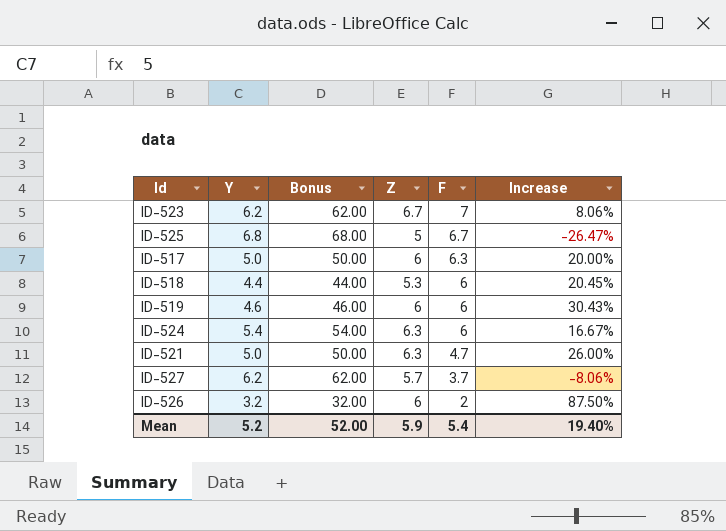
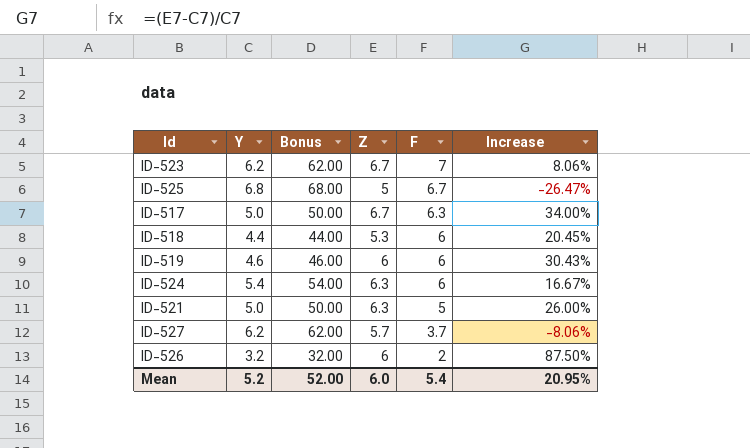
ID-517 | Z: 6 -> 6.7
ID-517 | Increase: 20.00% -> 34.00%
ID-521 | F: 4.7 -> 5
Mean | Z: 5.9 -> 6.0
Mean | Increase: 19.40% -> 20.95%

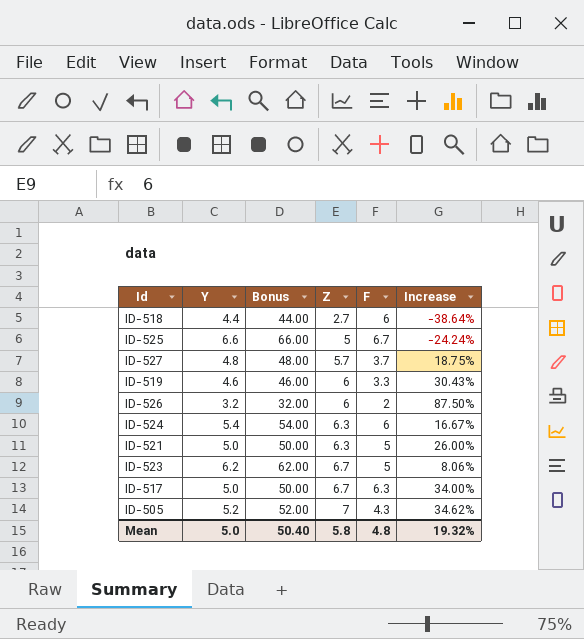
row order: F descending -> Z ascending
ID-518 | Z: 5.3 -> 2.7
ID-518 | Increase: 20.45% -> -38.64%
ID-525 | Y: 6.8 -> 6.6
ID-525 | Bonus: 68.00 -> 66.00
ID-525 | Increase: -26.47% -> -24.24%
ID-527 | Y: 6.2 -> 4.8
ID-527 | Bonus: 62.00 -> 48.00
ID-527 | Increase: -8.06% -> 18.75%
ID-519 | F: 6 -> 3.3
ID-523 | F: 7 -> 5
row ID-505: none -> 5.2 | 52.00 | 7 | 4.3 | 34.62%
Mean | Y: 5.2 -> 5.0
Mean | Bonus: 52.00 -> 50.40
Mean | Z: 6.0 -> 5.8
Mean | F: 5.4 -> 4.8
Mean | Increase: 20.95% -> 19.32%

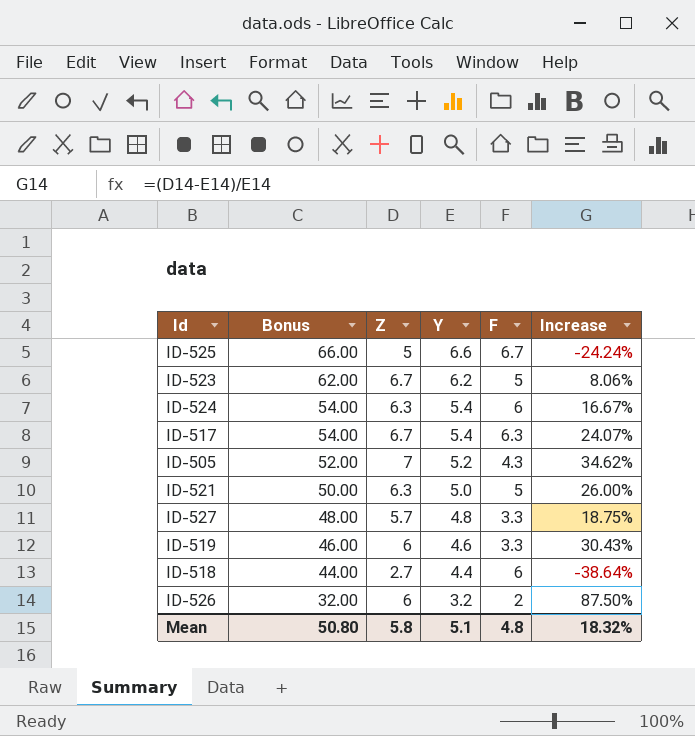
row order: Z ascending -> Bonus descending
column Y | position: 2 -> 4
ID-517 | Bonus: 50.00 -> 54.00
ID-517 | Y: 5.0 -> 5.4
ID-517 | Increase: 34.00% -> 24.07%
ID-527 | F: 3.7 -> 3.3
Mean | Bonus: 50.40 -> 50.80
Mean | Y: 5.0 -> 5.1
Mean | Increase: 19.32% -> 18.32%

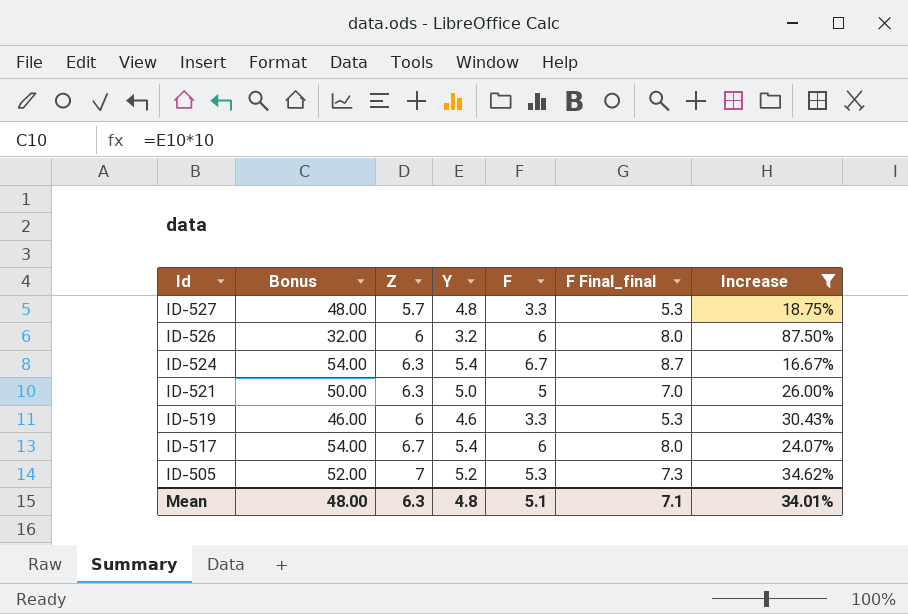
filter: none -> Increase >= 16.67%
row order: Bonus descending -> Id descending
column F Final_final | formula: none -> [F] + 2
ID-526 | F: 2 -> 6
ID-524 | F: 6 -> 6.7
ID-517 | F: 6.3 -> 6
ID-505 | F: 4.3 -> 5.3
Mean | Bonus: 50.80 -> 48.00
Mean | Z: 5.8 -> 6.3
Mean | Y: 5.1 -> 4.8
Mean | F: 4.8 -> 5.1
Mean | Increase: 18.32% -> 34.01%

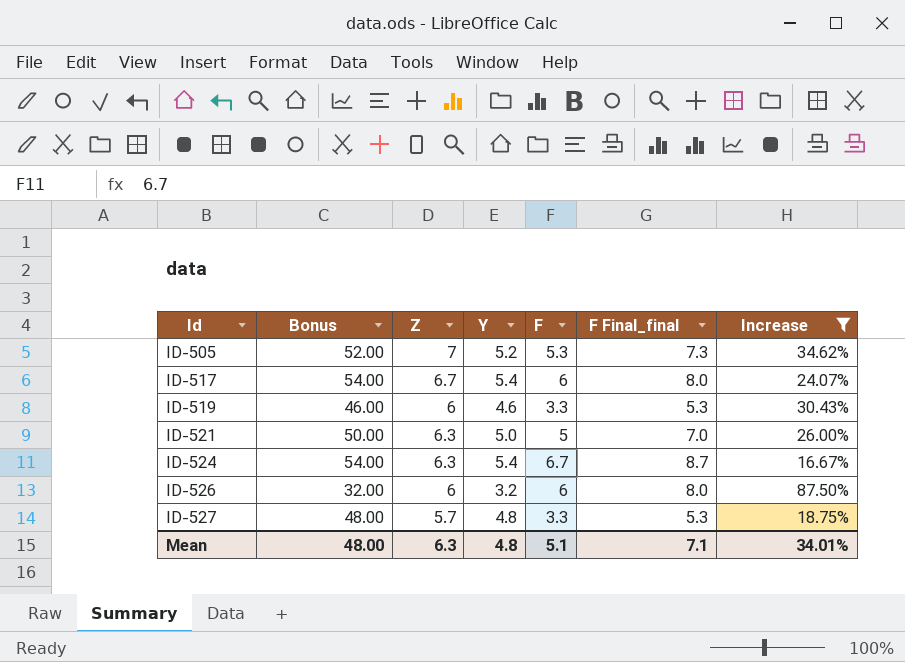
row order: Id descending -> Id ascending

